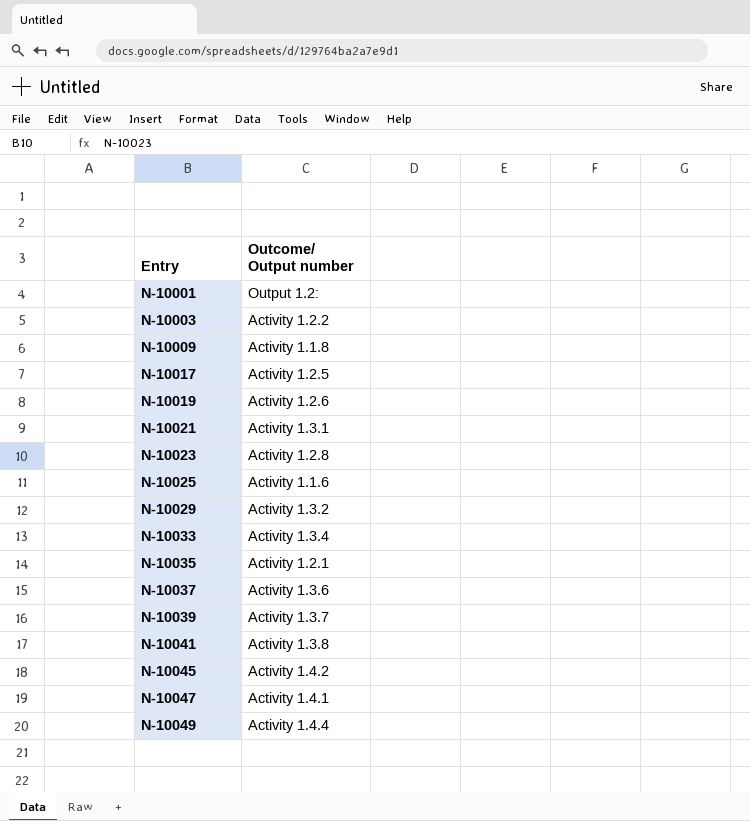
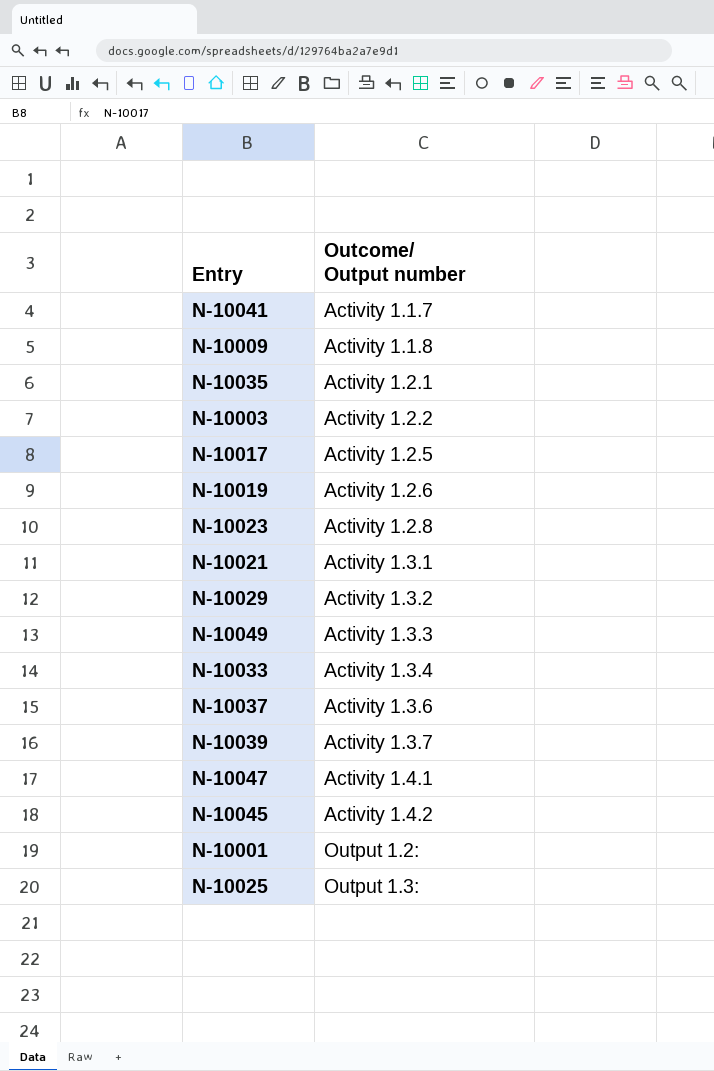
row order: Entry ascending -> Outcome/ Output number ascending
N-10041 | Outcome/ Output number: Activity 1.3.8 -> Activity 1.1.7
N-10049 | Outcome/ Output number: Activity 1.4.4 -> Activity 1.3.3
N-10025 | Outcome/ Output number: Activity 1.1.6 -> Output 1.3:

